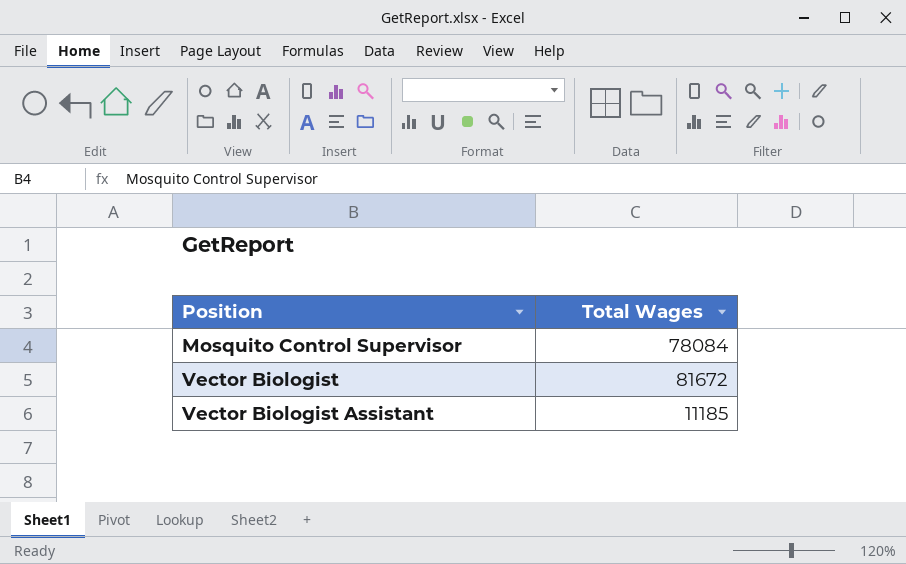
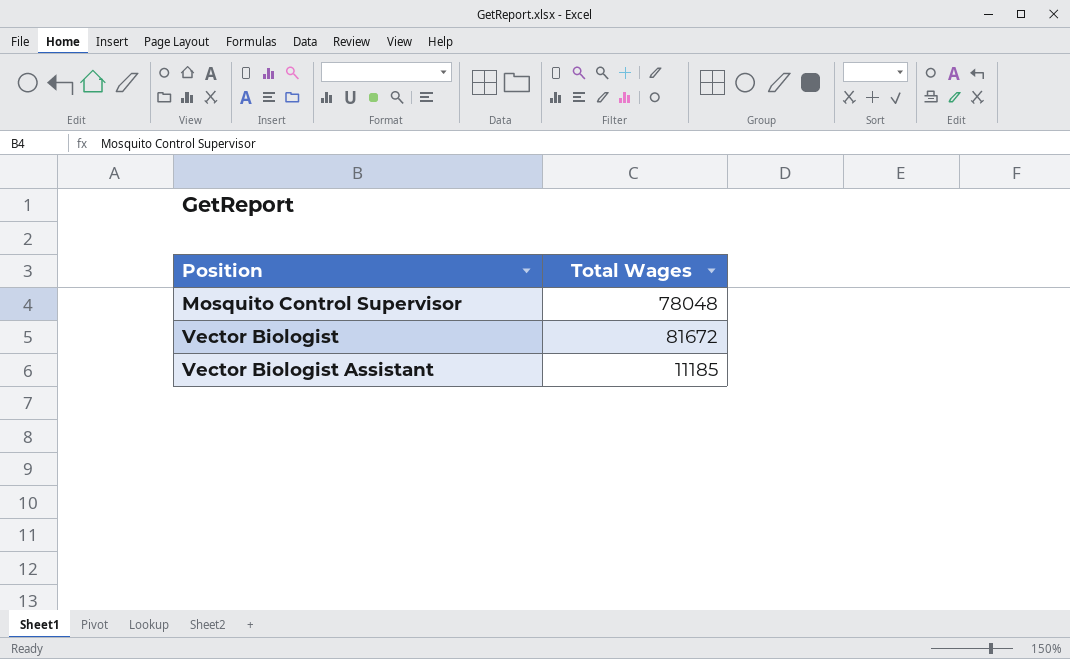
Mosquito Control Supervisor | Total Wages: 78084 -> 78048

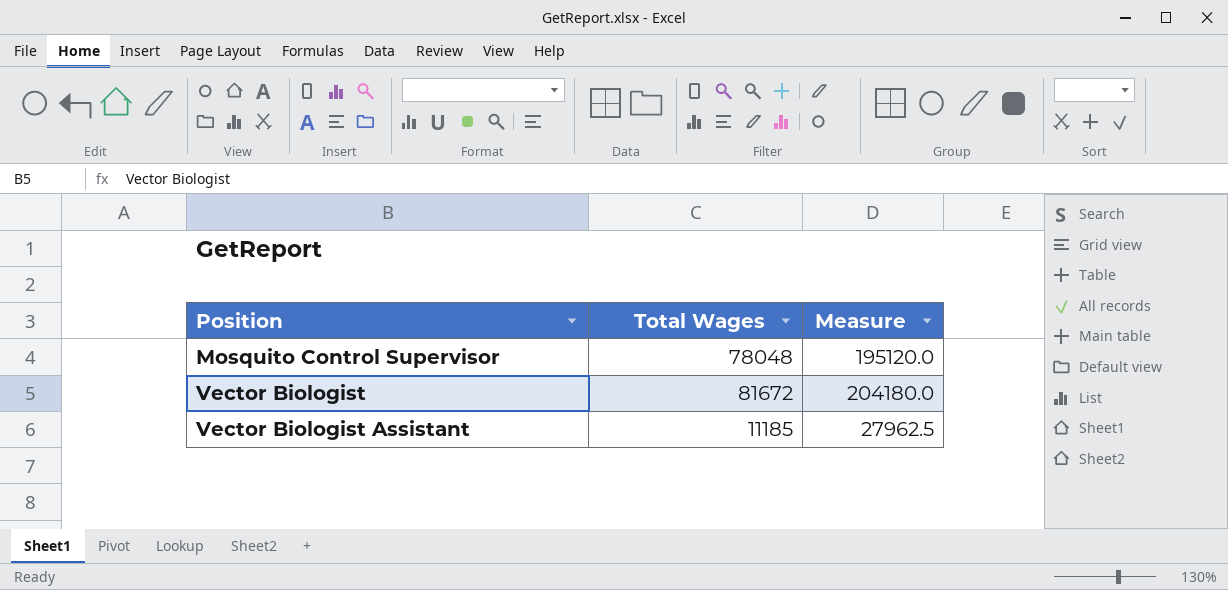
column Measure | formula: none -> [Total Wages] * 2.5

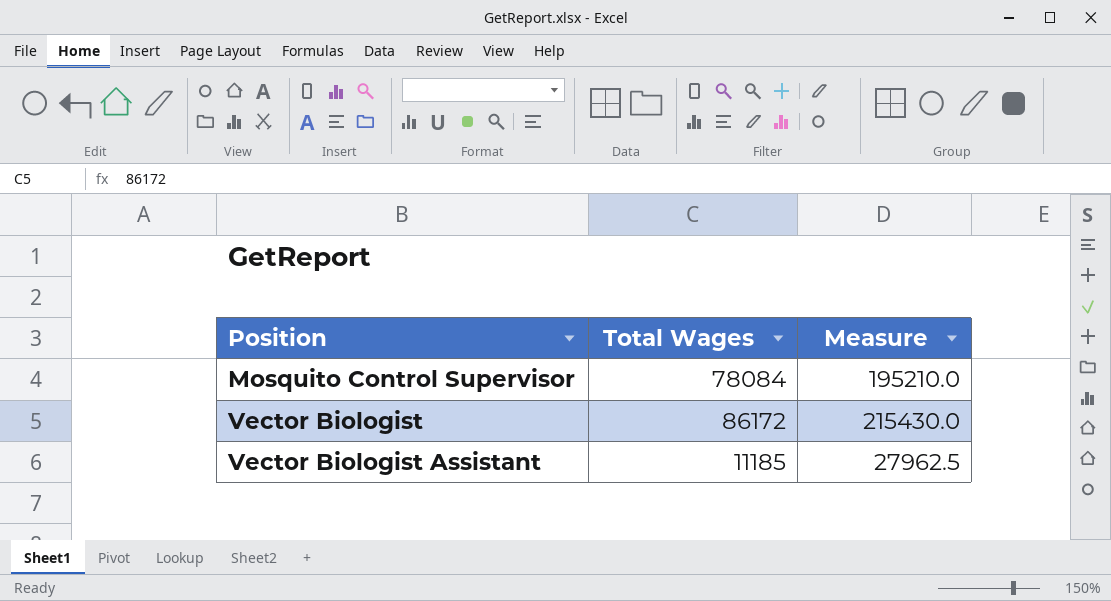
Mosquito Control Supervisor | Total Wages: 78048 -> 78084
Mosquito Control Supervisor | Measure: 195120.0 -> 195210.0
Vector Biologist | Total Wages: 81672 -> 86172
Vector Biologist | Measure: 204180.0 -> 215430.0

